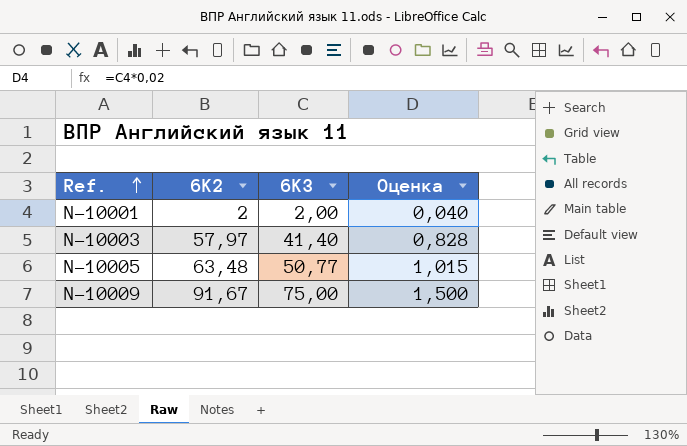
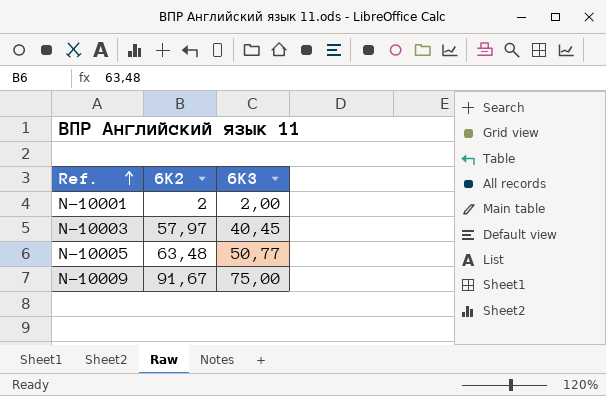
column Оценка | formula: [6K3] * 0,02 -> none
N-10003 | 6K3: 41,40 -> 40,45

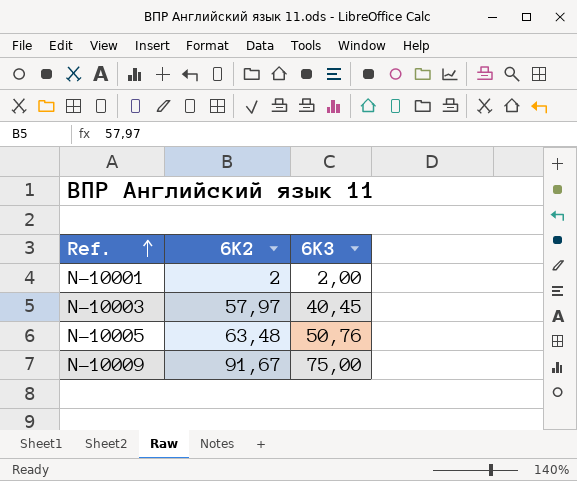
N-10005 | 6K3: 50,77 -> 50,76

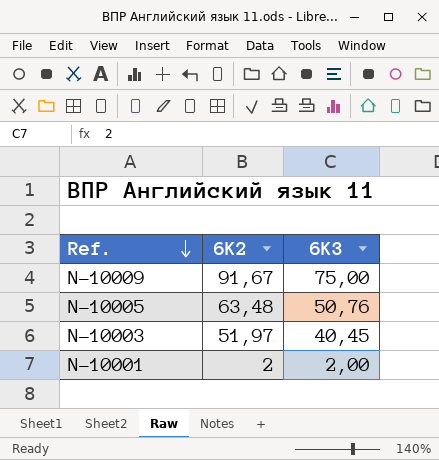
row order: Ref. ascending -> Ref. descending
N-10003 | 6K2: 57,97 -> 51,97

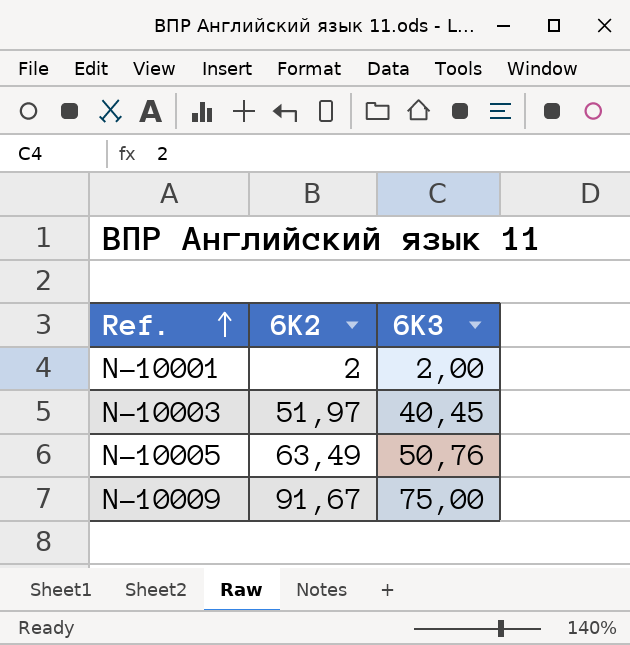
row order: Ref. descending -> Ref. ascending
N-10005 | 6K2: 63,48 -> 63,49

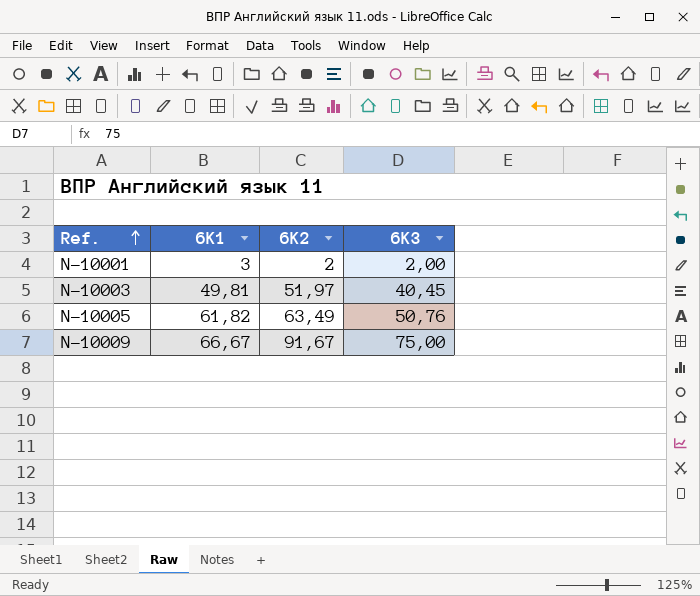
column 6K1 | position: none -> 2

